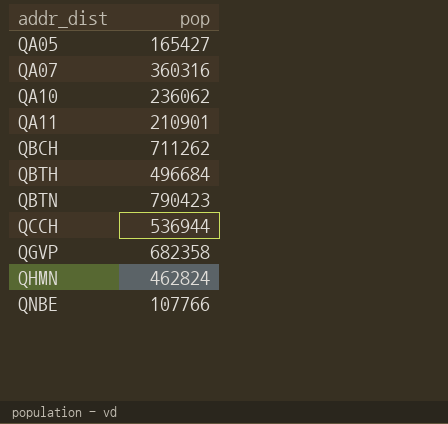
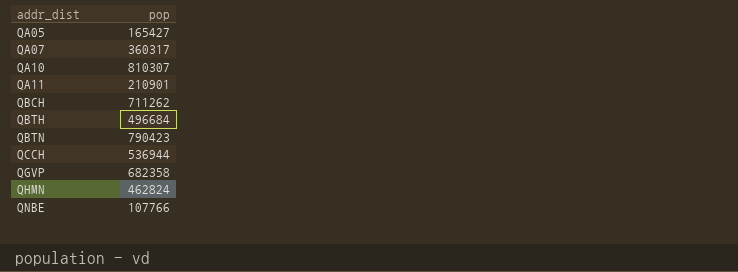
QA07 | pop: 360316 -> 360317
QA10 | pop: 236062 -> 810307

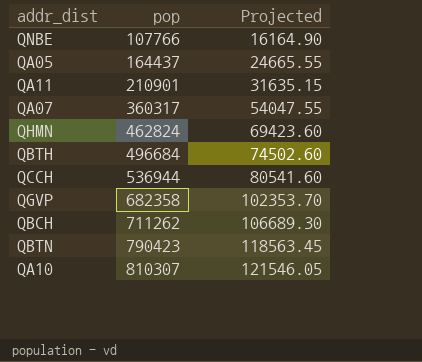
row order: addr_dist ascending -> pop ascending
column Projected | formula: none -> [pop] * 0.15
QA05 | pop: 165427 -> 164437

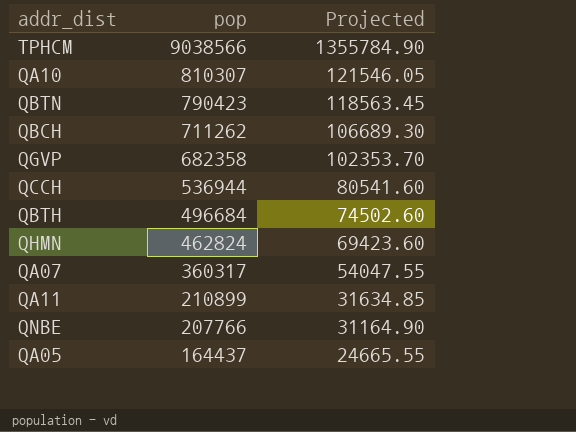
row order: pop ascending -> pop descending
row TPHCM: none -> 9038566 | 1355784.90
QA11 | pop: 210901 -> 210899
QA11 | Projected: 31635.15 -> 31634.85
QNBE | pop: 107766 -> 207766
QNBE | Projected: 16164.90 -> 31164.90

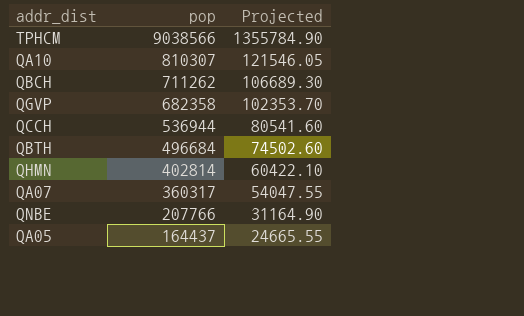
row QBTN: 790423 | 118563.45 -> none
row QA11: 210899 | 31634.85 -> none
QHMN | pop: 462824 -> 402814
QHMN | Projected: 69423.60 -> 60422.10

